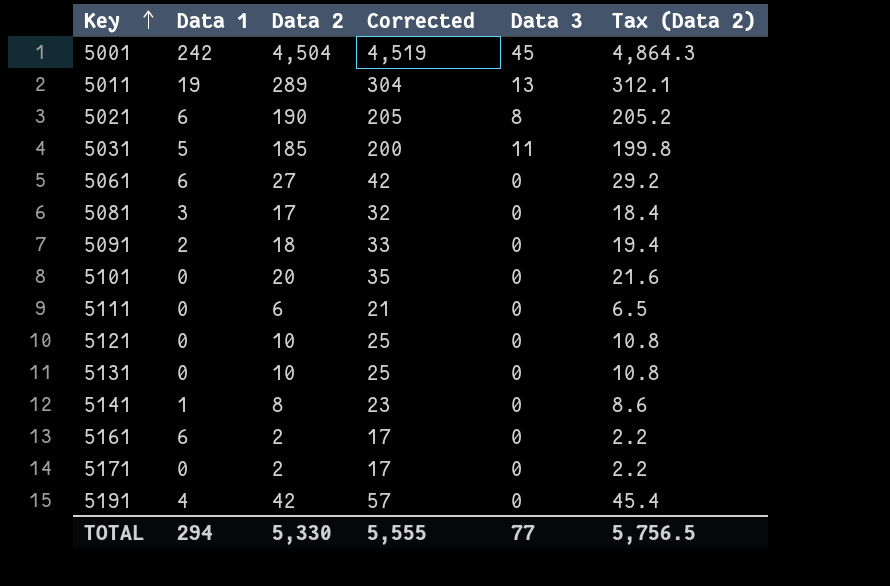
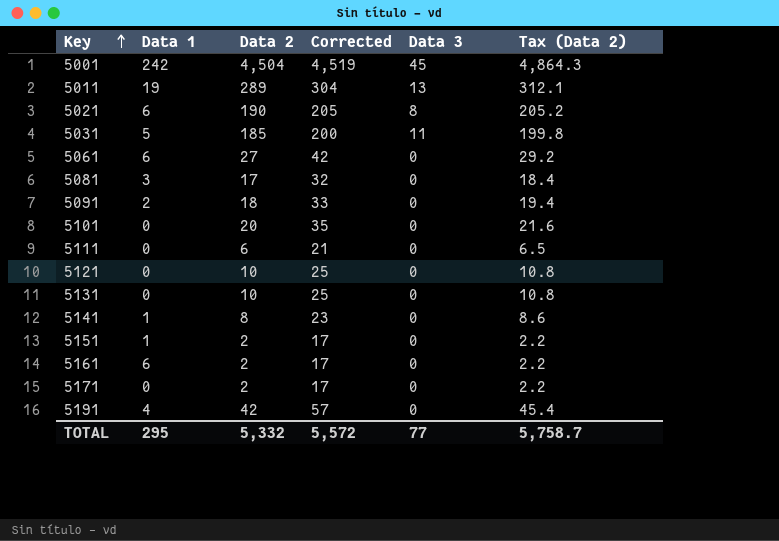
row 5151: none -> 1 | 2 | 17 | 0 | 2.2
TOTAL | Data 1: 294 -> 295
TOTAL | Data 2: 5,330 -> 5,332
TOTAL | Corrected: 5,555 -> 5,572
TOTAL | Tax (Data 2): 5,756.5 -> 5,758.7

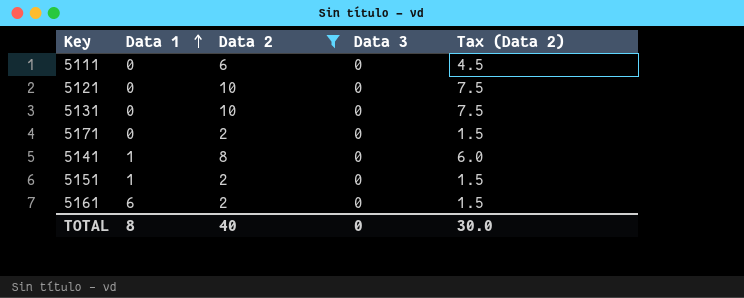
filter: none -> Data 2 <= 10
row order: Key ascending -> Data 1 ascending
column Corrected | formula: [Data 2] + 15 -> none
column Tax (Data 2) | formula: [Data 2] * 1.08 -> [Data 2] * 0.75
TOTAL | Data 1: 295 -> 8
TOTAL | Data 2: 5,332 -> 40
TOTAL | Data 3: 77 -> 0
TOTAL | Tax (Data 2): 5,758.7 -> 30.0

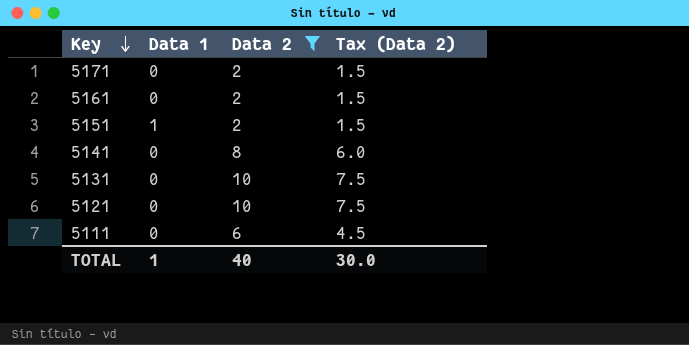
row order: Data 1 ascending -> Key descending
column Data 3 | position: 4 -> none
5161 | Data 1: 6 -> 0
5141 | Data 1: 1 -> 0
TOTAL | Data 1: 8 -> 1

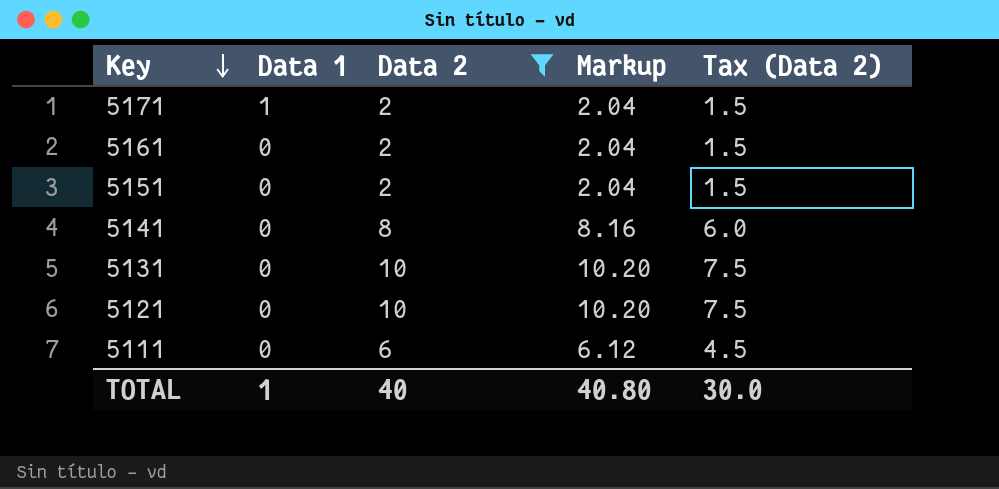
column Markup | formula: none -> [Data 2] * 1.02
5171 | Data 1: 0 -> 1
5151 | Data 1: 1 -> 0

